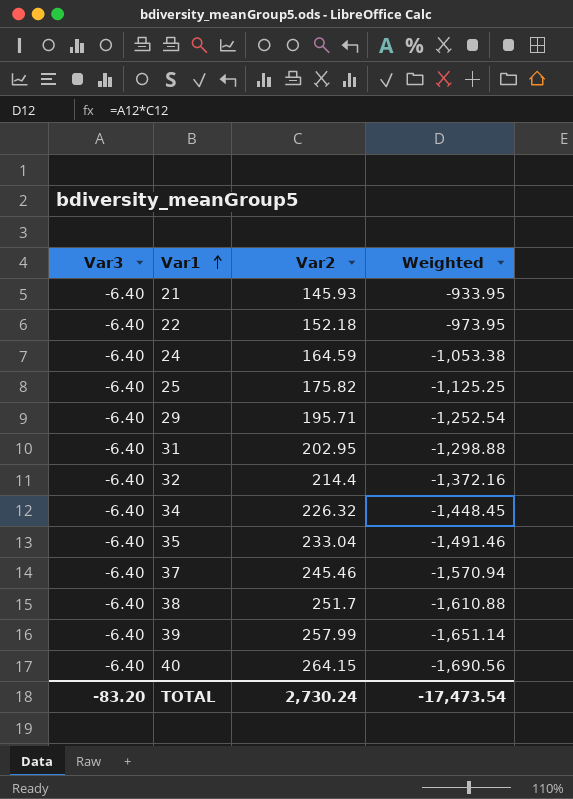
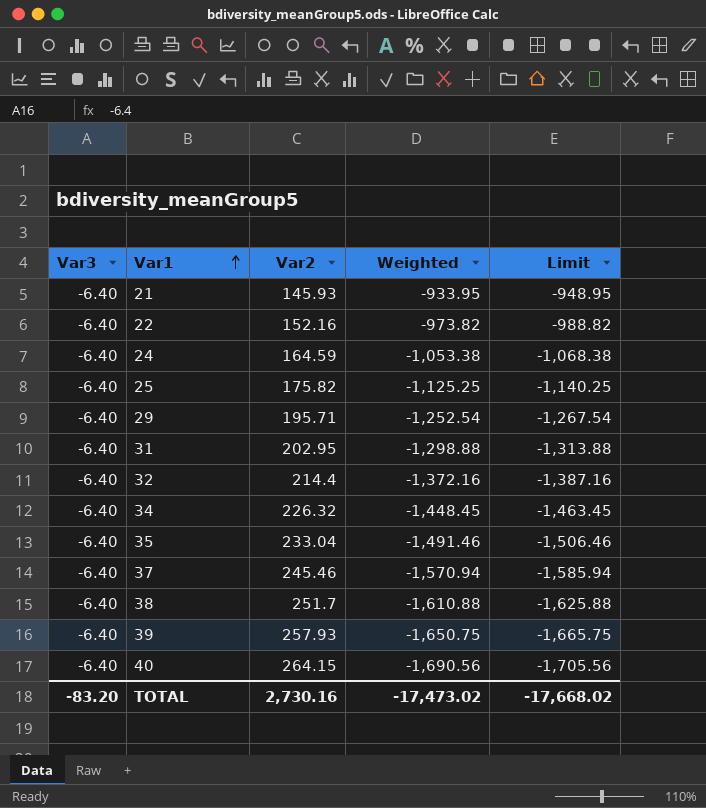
column Limit | formula: none -> [Weighted] - 15
22 | Var2: 152.18 -> 152.16
22 | Weighted: -973.95 -> -973.82
39 | Var2: 257.99 -> 257.93
39 | Weighted: -1,651.14 -> -1,650.75
TOTAL | Var2: 2,730.24 -> 2,730.16
TOTAL | Weighted: -17,473.54 -> -17,473.02

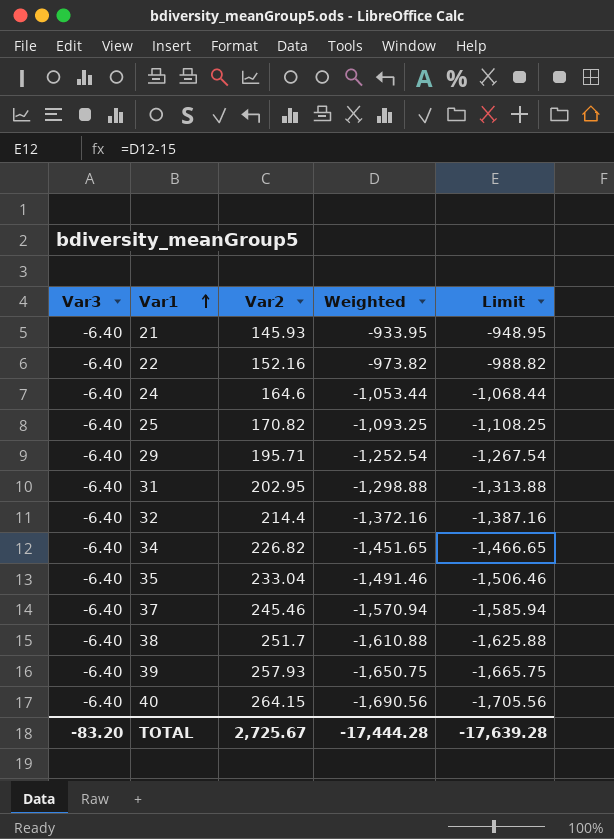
24 | Var2: 164.59 -> 164.6
24 | Weighted: -1,053.38 -> -1,053.44
24 | Limit: -1,068.38 -> -1,068.44
25 | Var2: 175.82 -> 170.82
25 | Weighted: -1,125.25 -> -1,093.25
25 | Limit: -1,140.25 -> -1,108.25
34 | Var2: 226.32 -> 226.82
34 | Weighted: -1,448.45 -> -1,451.65
34 | Limit: -1,463.45 -> -1,466.65
TOTAL | Var2: 2,730.16 -> 2,725.67
TOTAL | Weighted: -17,473.02 -> -17,444.28
TOTAL | Limit: -17,668.02 -> -17,639.28

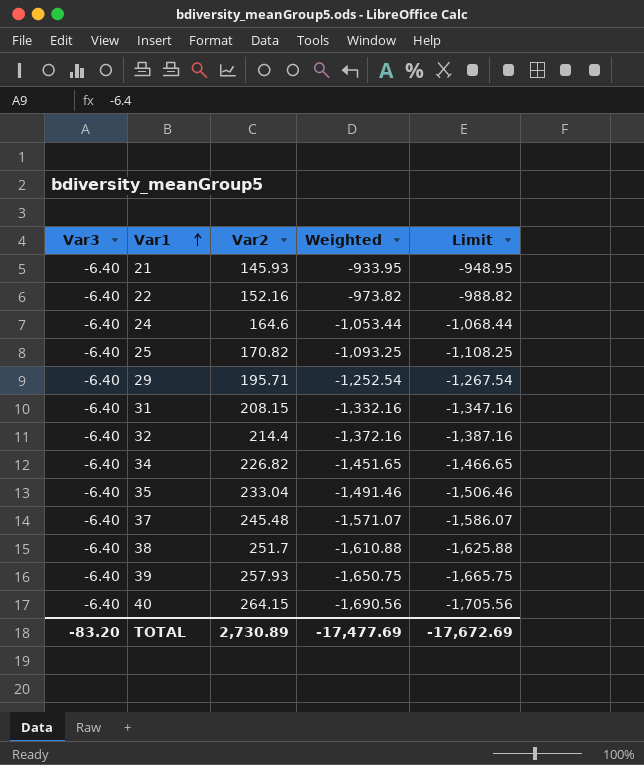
31 | Var2: 202.95 -> 208.15
31 | Weighted: -1,298.88 -> -1,332.16
31 | Limit: -1,313.88 -> -1,347.16
37 | Var2: 245.46 -> 245.48
37 | Weighted: -1,570.94 -> -1,571.07
37 | Limit: -1,585.94 -> -1,586.07
TOTAL | Var2: 2,725.67 -> 2,730.89
TOTAL | Weighted: -17,444.28 -> -17,477.69
TOTAL | Limit: -17,639.28 -> -17,672.69

